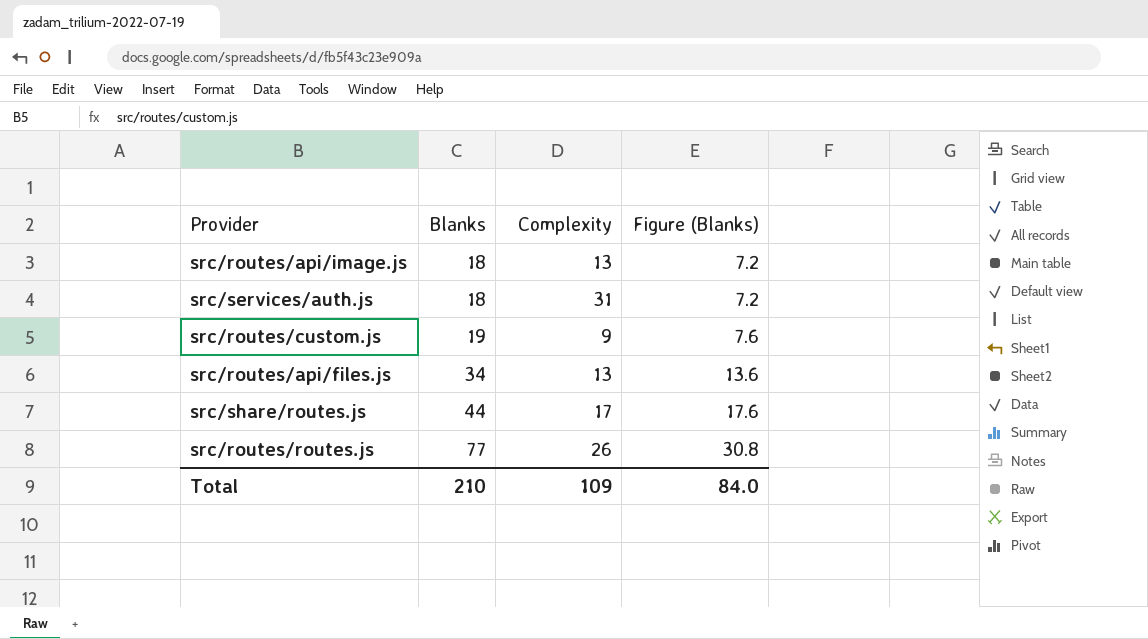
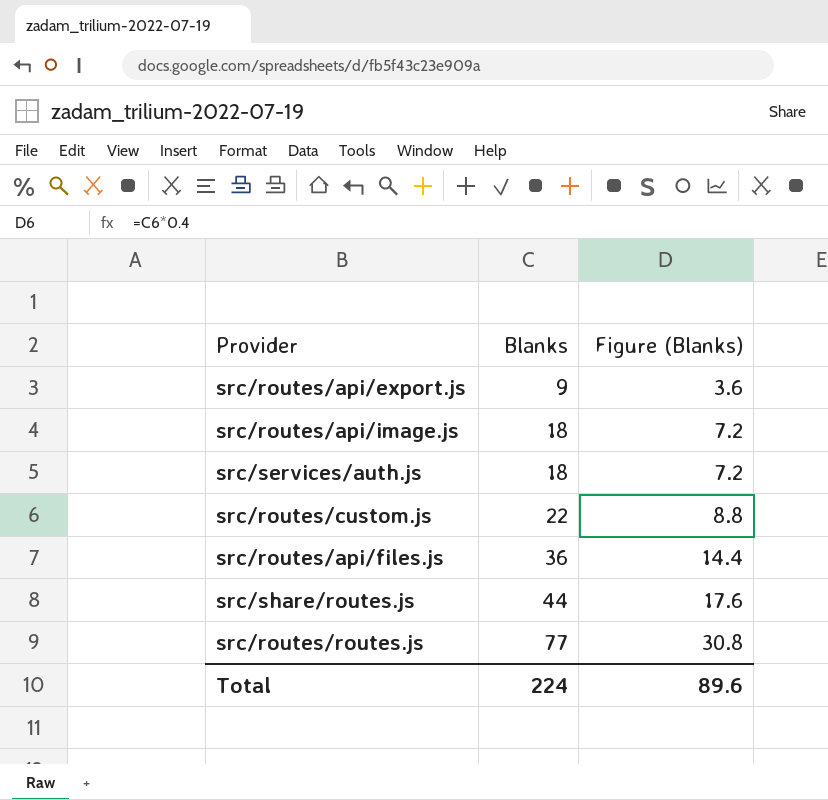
column Complexity | position: 3 -> none
row src/routes/api/export.js: none -> 9 | 3.6
src/routes/custom.js | Blanks: 19 -> 22
src/routes/custom.js | Figure (Blanks): 7.6 -> 8.8
src/routes/api/files.js | Blanks: 34 -> 36
src/routes/api/files.js | Figure (Blanks): 13.6 -> 14.4
Total | Blanks: 210 -> 224
Total | Figure (Blanks): 84.0 -> 89.6

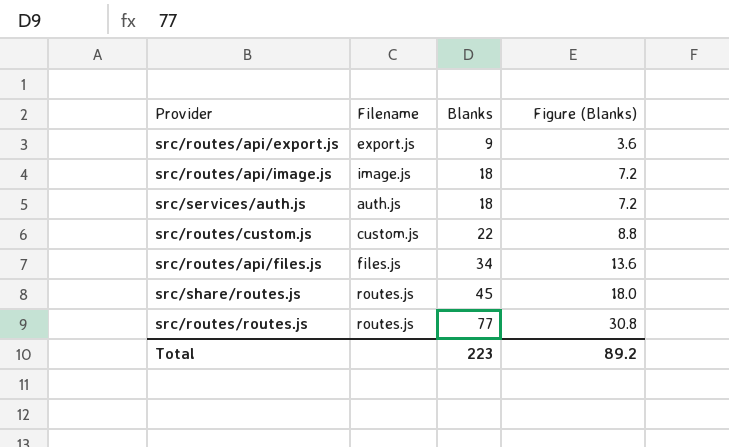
column Filename | position: none -> 2
src/routes/api/files.js | Blanks: 36 -> 34
src/routes/api/files.js | Figure (Blanks): 14.4 -> 13.6
src/share/routes.js | Blanks: 44 -> 45
src/share/routes.js | Figure (Blanks): 17.6 -> 18.0
Total | Blanks: 224 -> 223
Total | Figure (Blanks): 89.6 -> 89.2

